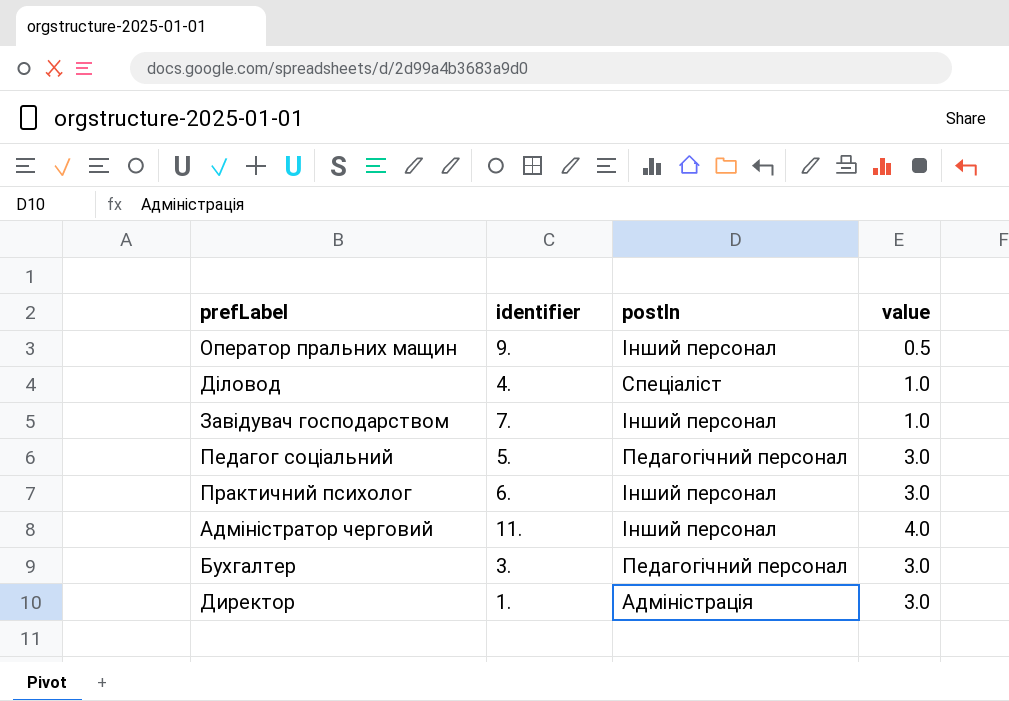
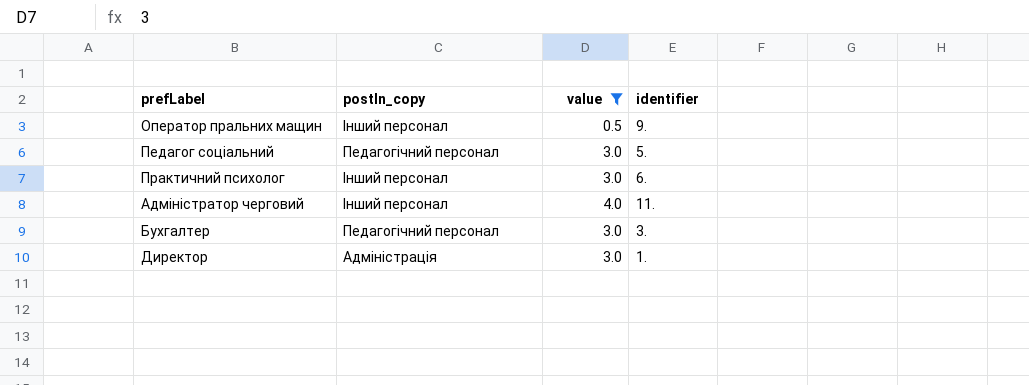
filter: none -> value != 1.0
column name: postIn -> postIn_copy
column identifier | position: 2 -> 4

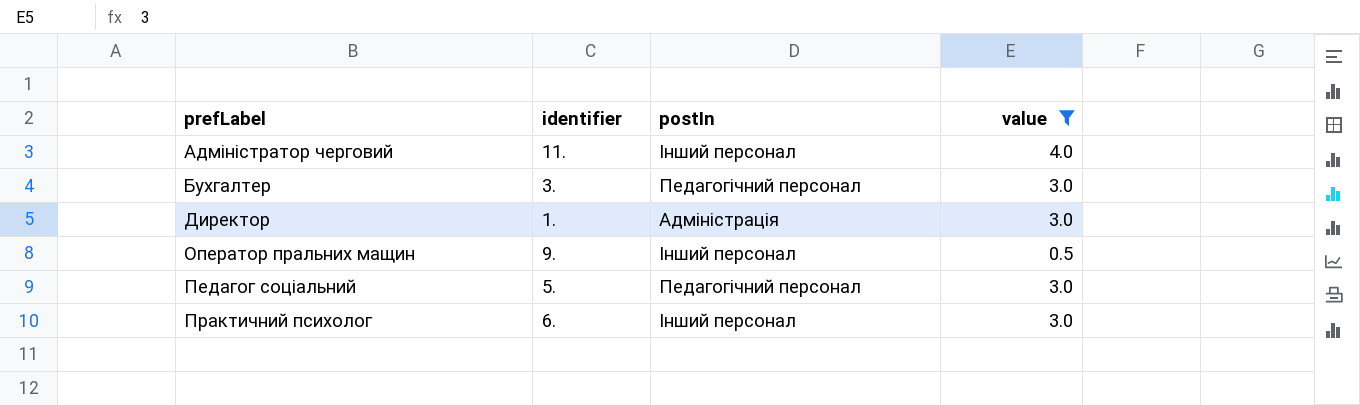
row order: none -> prefLabel ascending
column identifier | position: 4 -> 2
column name: postIn_copy -> postIn

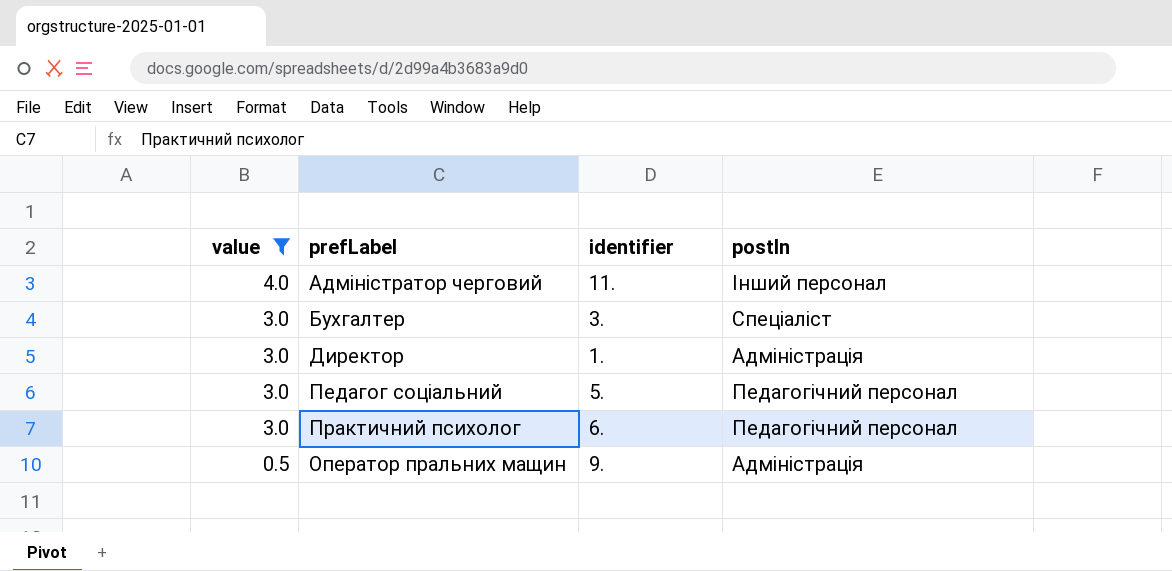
row order: prefLabel ascending -> value descending
column value | position: 4 -> 1
Бухгалтер | postIn: Педагогічний персонал -> Спеціаліст
Практичний психолог | postIn: Інший персонал -> Педагогічний персонал
Оператор пральних мащин | postIn: Інший персонал -> Адміністрація

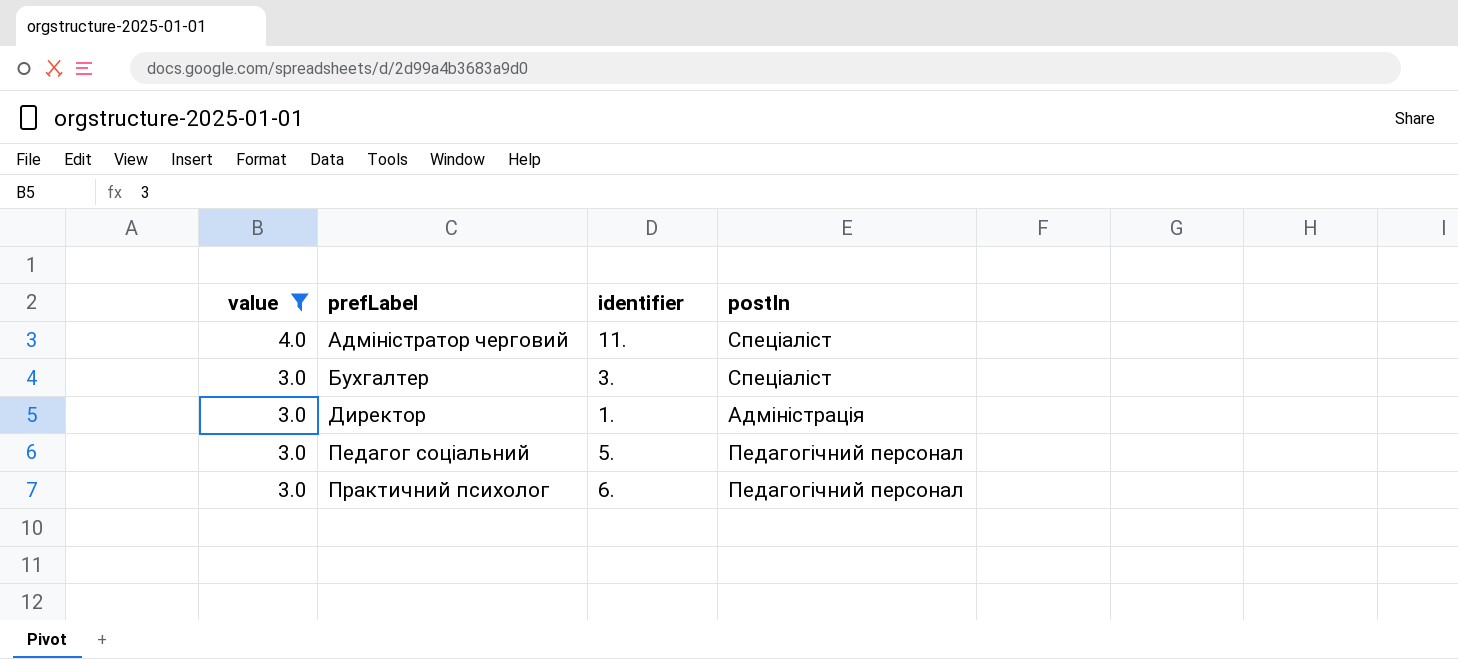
row Оператор пральних мащин: 0.5 | 9. | Адміністрація -> none
Адміністратор черговий | postIn: Інший персонал -> Спеціаліст

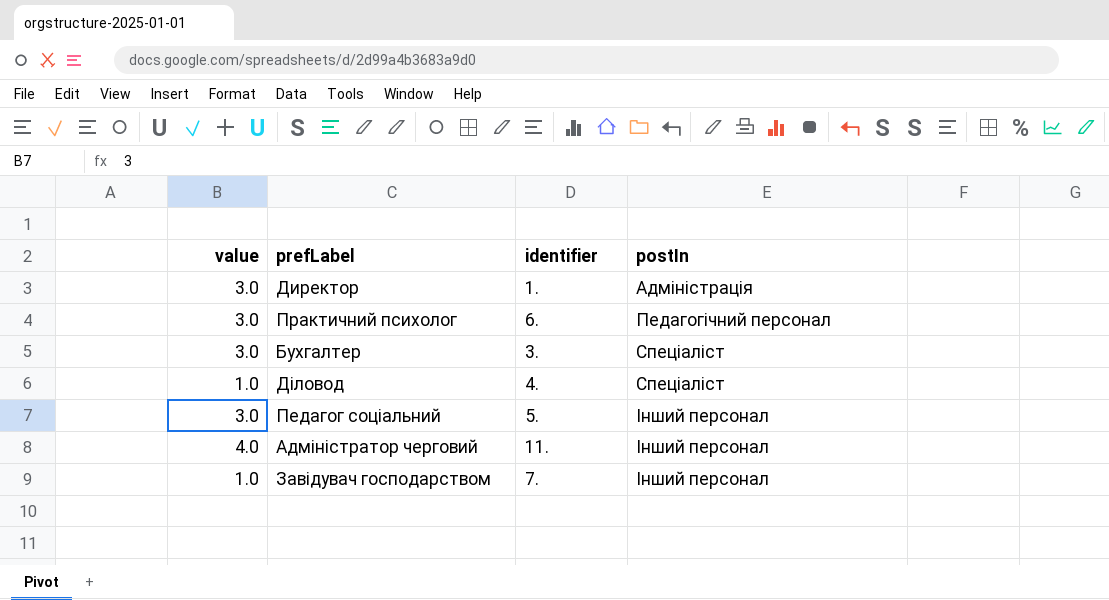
filter: value != 1.0 -> none
row order: value descending -> postIn ascending
Педагог соціальний | postIn: Педагогічний персонал -> Інший персонал
Адміністратор черговий | postIn: Спеціаліст -> Інший персонал

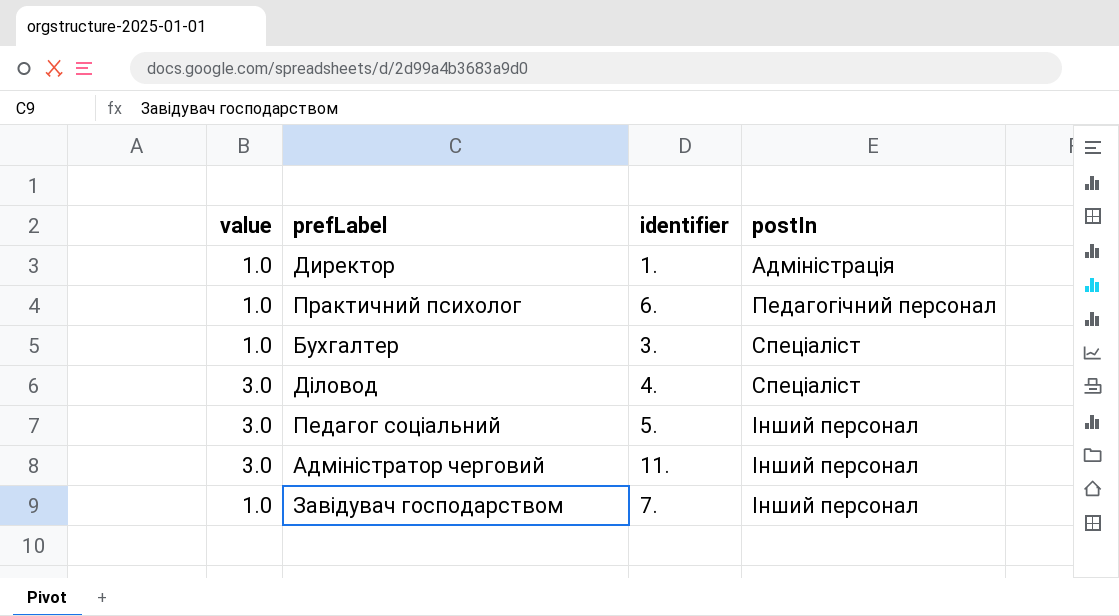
Директор | value: 3.0 -> 1.0
Практичний психолог | value: 3.0 -> 1.0
Бухгалтер | value: 3.0 -> 1.0
Діловод | value: 1.0 -> 3.0
Адміністратор черговий | value: 4.0 -> 3.0

